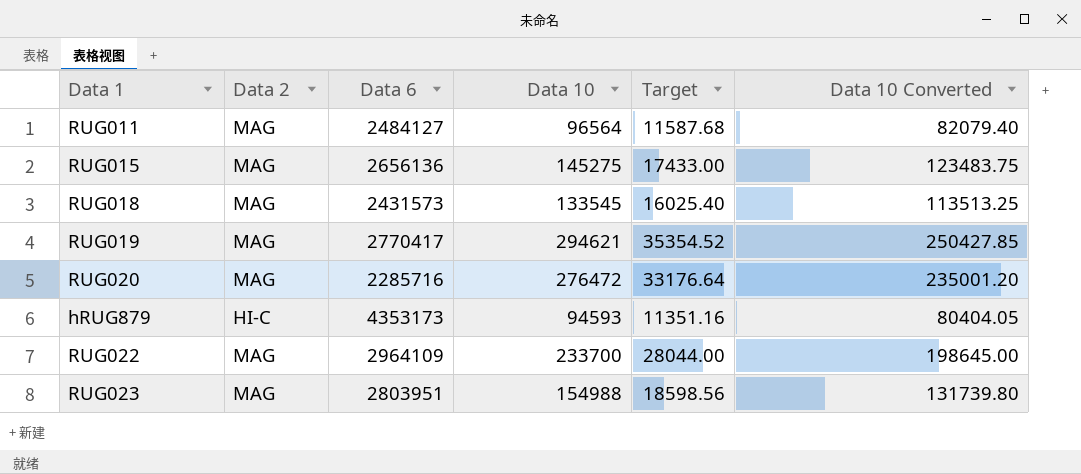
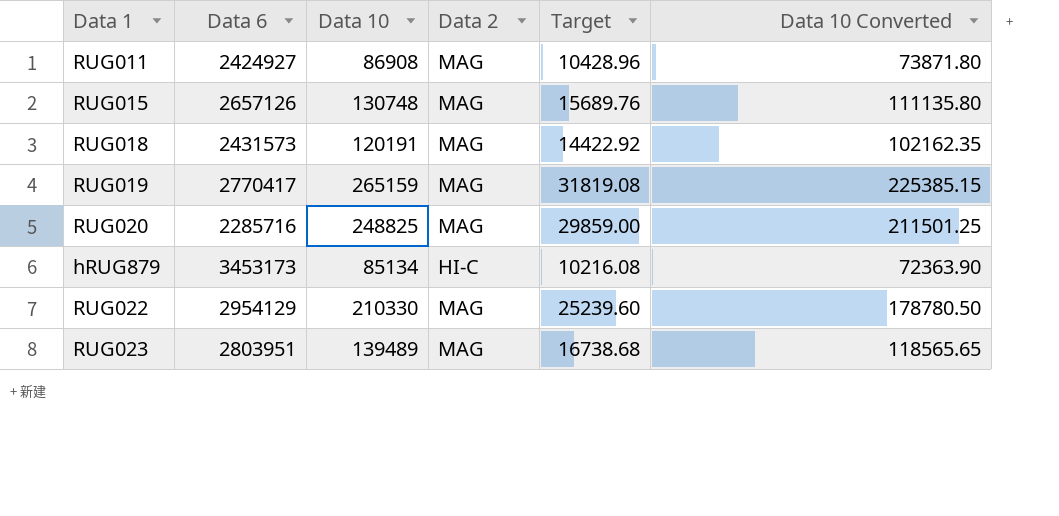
column Data 2 | position: 2 -> 4
RUG011 | Data 6: 2484127 -> 2424927
RUG011 | Data 10: 96564 -> 86908
RUG011 | Target: 11587.68 -> 10428.96
RUG011 | Data 10 Converted: 82079.40 -> 73871.80
RUG015 | Data 6: 2656136 -> 2657126
RUG015 | Data 10: 145275 -> 130748
RUG015 | Target: 17433.00 -> 15689.76
RUG015 | Data 10 Converted: 123483.75 -> 111135.80
RUG018 | Data 10: 133545 -> 120191
RUG018 | Target: 16025.40 -> 14422.92
RUG018 | Data 10 Converted: 113513.25 -> 102162.35
RUG019 | Data 10: 294621 -> 265159
RUG019 | Target: 35354.52 -> 31819.08
RUG019 | Data 10 Converted: 250427.85 -> 225385.15
RUG020 | Data 10: 276472 -> 248825
RUG020 | Target: 33176.64 -> 29859.00
RUG020 | Data 10 Converted: 235001.20 -> 211501.25
hRUG879 | Data 6: 4353173 -> 3453173
hRUG879 | Data 10: 94593 -> 85134
hRUG879 | Target: 11351.16 -> 10216.08
hRUG879 | Data 10 Converted: 80404.05 -> 72363.90
RUG022 | Data 6: 2964109 -> 2954129
RUG022 | Data 10: 233700 -> 210330
RUG022 | Target: 28044.00 -> 25239.60
RUG022 | Data 10 Converted: 198645.00 -> 178780.50
RUG023 | Data 10: 154988 -> 139489
RUG023 | Target: 18598.56 -> 16738.68
RUG023 | Data 10 Converted: 131739.80 -> 118565.65

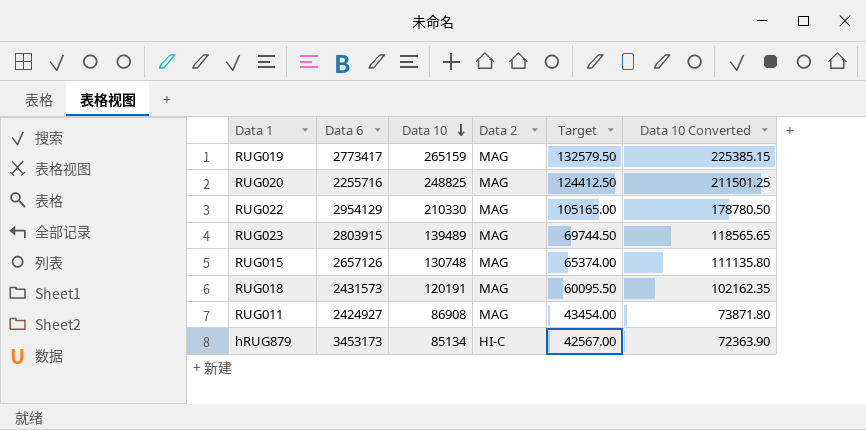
row order: none -> Data 10 descending
column Target | formula: [Data 10] * 0.12 -> [Data 10] * 0.5
RUG019 | Data 6: 2770417 -> 2773417
RUG020 | Data 6: 2285716 -> 2255716
RUG023 | Data 6: 2803951 -> 2803915

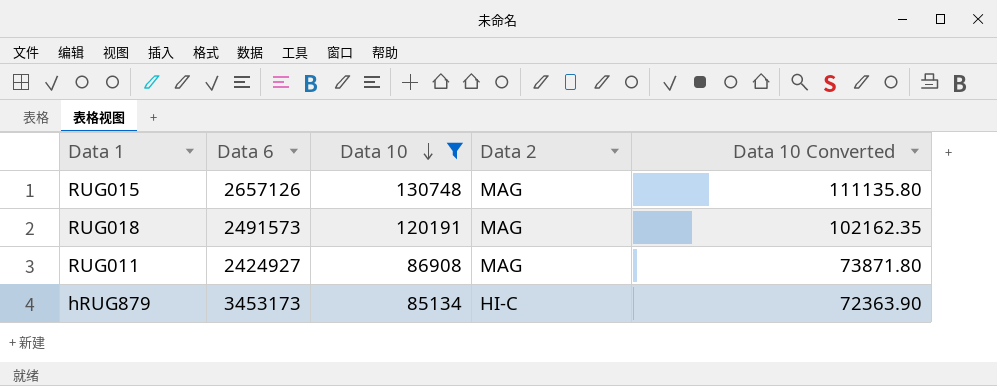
filter: none -> Data 10 <= 130748
column Target | formula: [Data 10] * 0.5 -> none
RUG018 | Data 6: 2431573 -> 2491573

